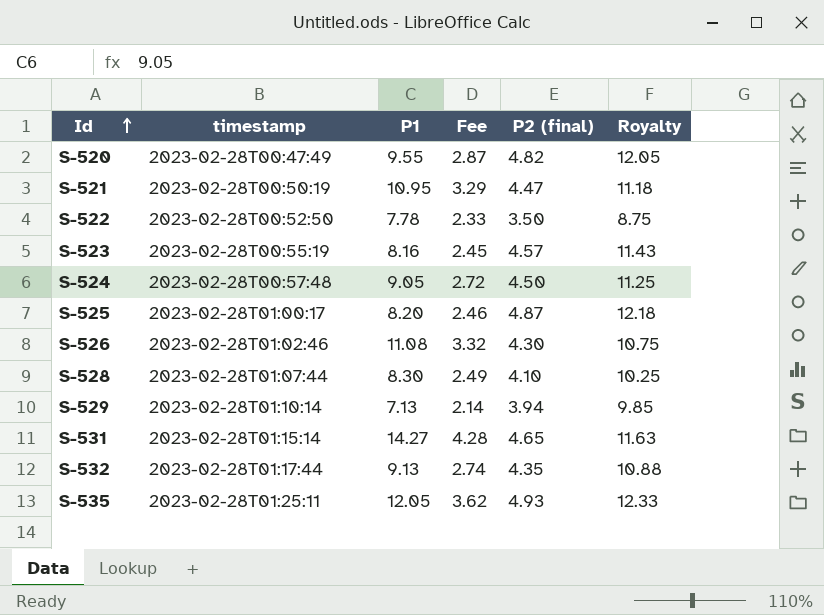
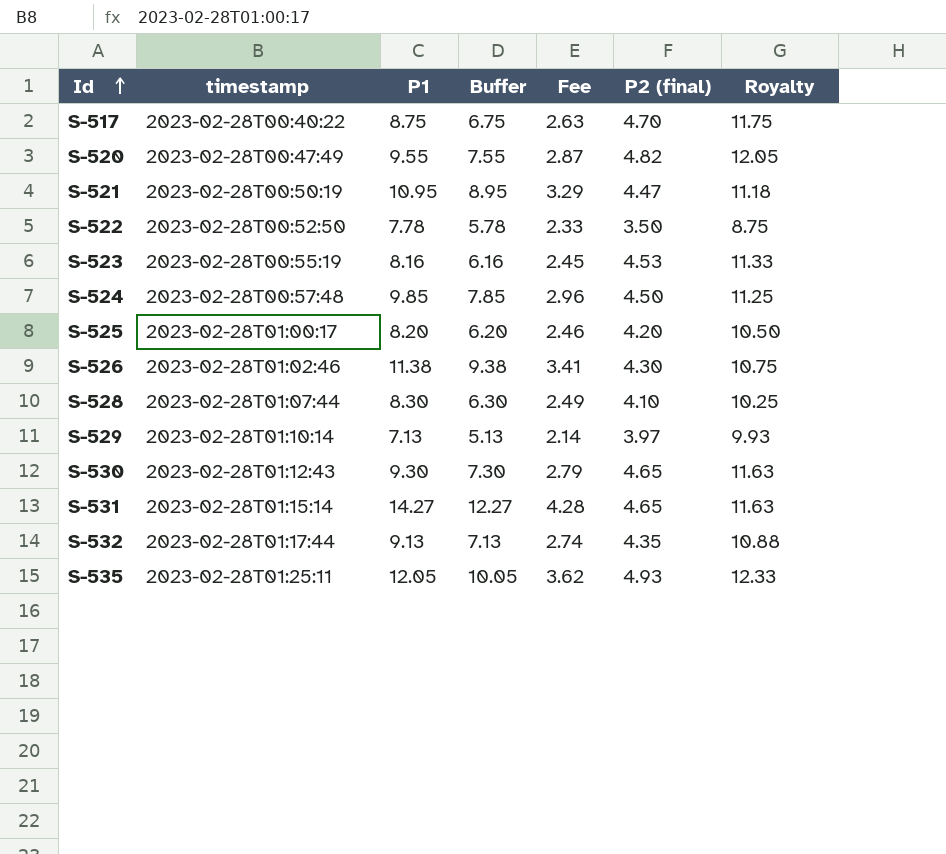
column Buffer | formula: none -> [P1] - 2
row S-517: none -> 2023-02-28T00:40:22 | 8.75 | 6.75 | 2.63 | 4.70 | 11.75
S-523 | P2 (final): 4.57 -> 4.53
S-523 | Royalty: 11.43 -> 11.33
S-524 | P1: 9.05 -> 9.85
S-524 | Fee: 2.72 -> 2.96
S-525 | P2 (final): 4.87 -> 4.20
S-525 | Royalty: 12.18 -> 10.50
S-526 | P1: 11.08 -> 11.38
S-526 | Fee: 3.32 -> 3.41
S-529 | P2 (final): 3.94 -> 3.97
S-529 | Royalty: 9.85 -> 9.93
row S-530: none -> 2023-02-28T01:12:43 | 9.30 | 7.30 | 2.79 | 4.65 | 11.63

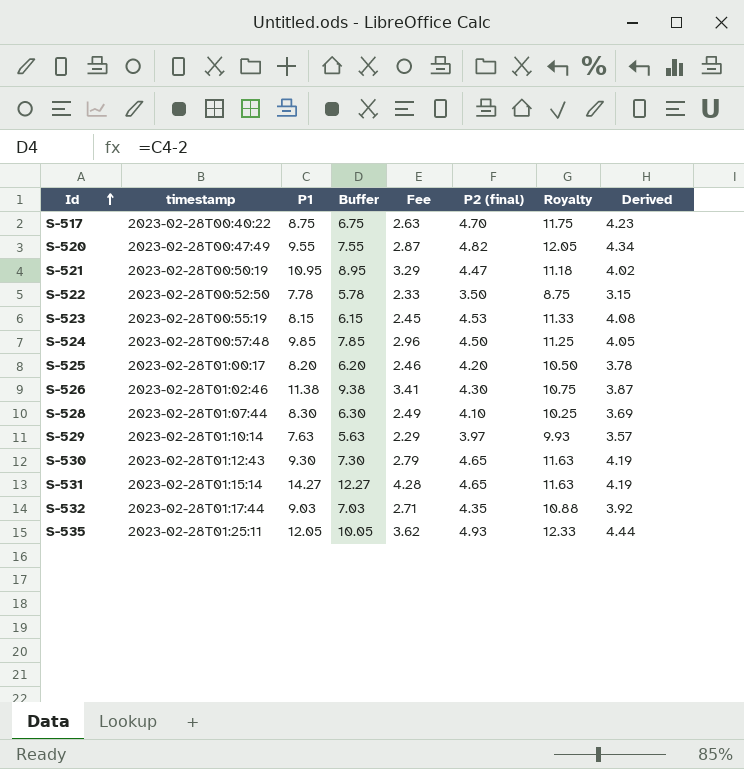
column Derived | formula: none -> [P2 (final)] * 0.9
S-523 | P1: 8.16 -> 8.15
S-523 | Buffer: 6.16 -> 6.15
S-529 | P1: 7.13 -> 7.63
S-529 | Buffer: 5.13 -> 5.63
S-529 | Fee: 2.14 -> 2.29
S-532 | P1: 9.13 -> 9.03
S-532 | Buffer: 7.13 -> 7.03
S-532 | Fee: 2.74 -> 2.71

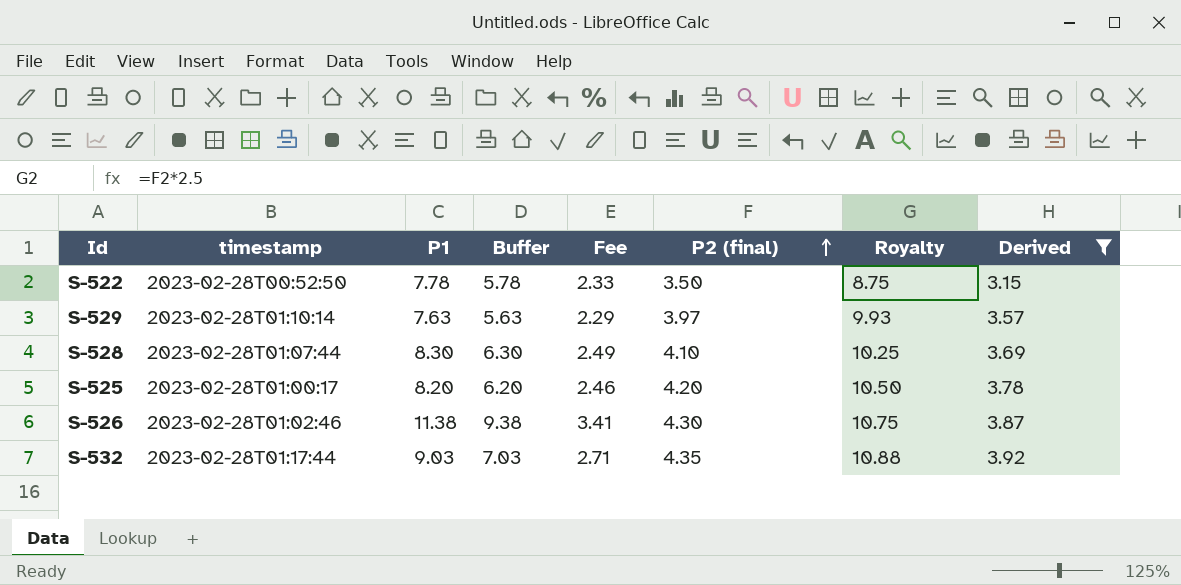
filter: none -> Derived <= 3.92
row order: Id ascending -> P2 (final) ascending

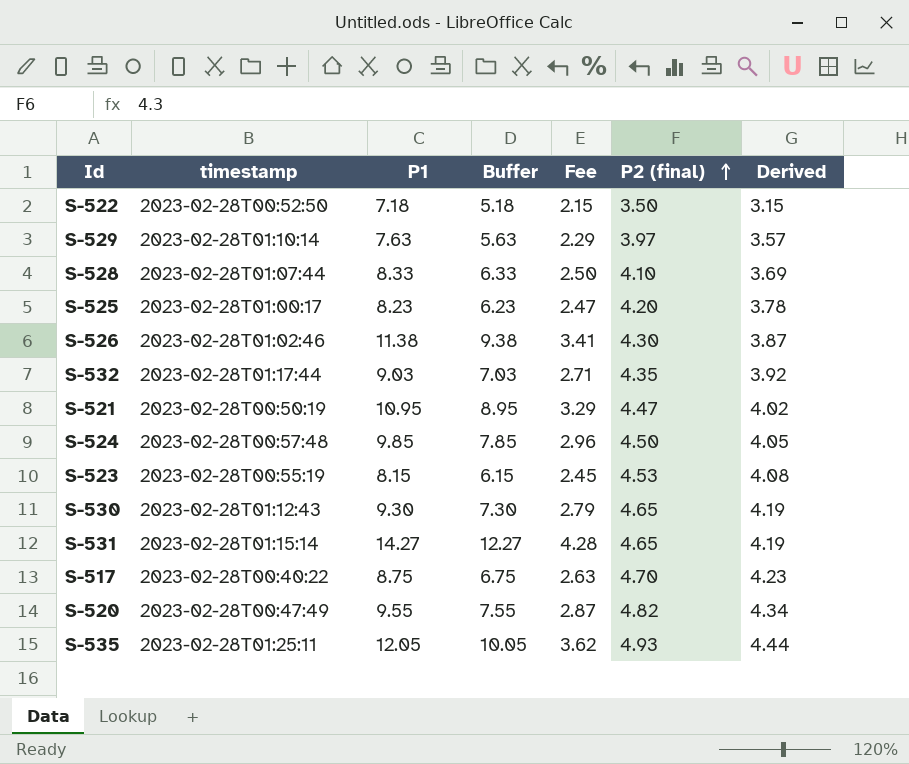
filter: Derived <= 3.92 -> none
column Royalty | formula: [P2 (final)] * 2.5 -> none
S-522 | P1: 7.78 -> 7.18
S-522 | Buffer: 5.78 -> 5.18
S-522 | Fee: 2.33 -> 2.15
S-528 | P1: 8.30 -> 8.33
S-528 | Buffer: 6.30 -> 6.33
S-528 | Fee: 2.49 -> 2.50
S-525 | P1: 8.20 -> 8.23
S-525 | Buffer: 6.20 -> 6.23
S-525 | Fee: 2.46 -> 2.47

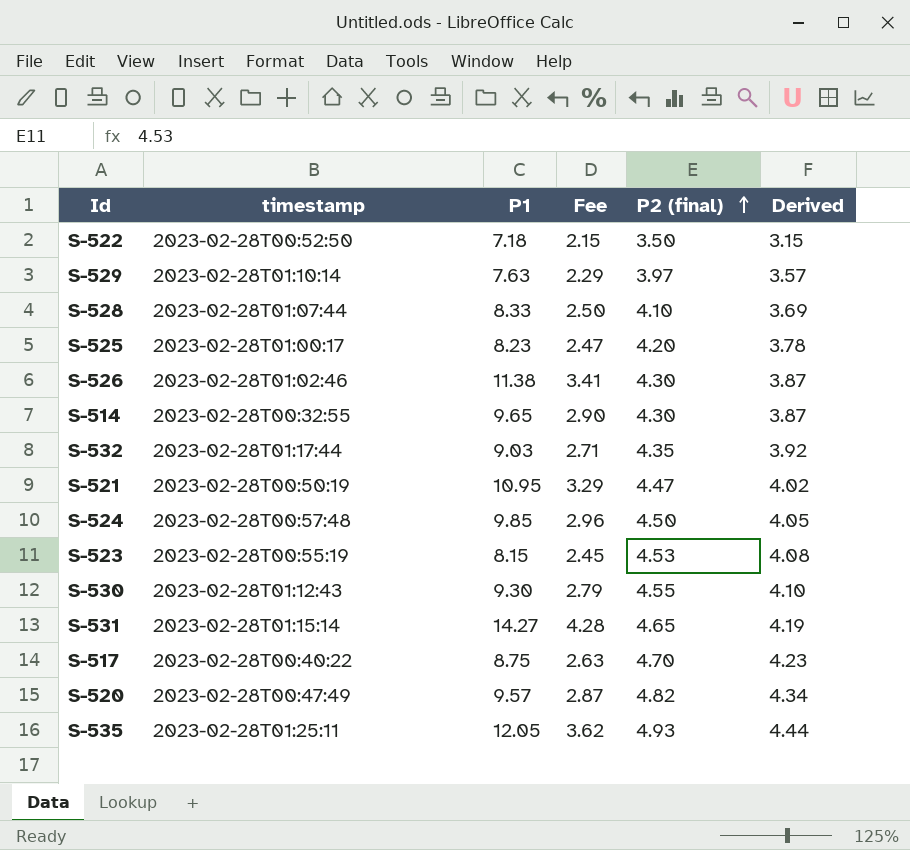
column Buffer | formula: [P1] - 2 -> none
row S-514: none -> 2023-02-28T00:32:55 | 9.65 | 2.90 | 4.30 | 3.87
S-530 | P2 (final): 4.65 -> 4.55
S-530 | Derived: 4.19 -> 4.10
S-520 | P1: 9.55 -> 9.57

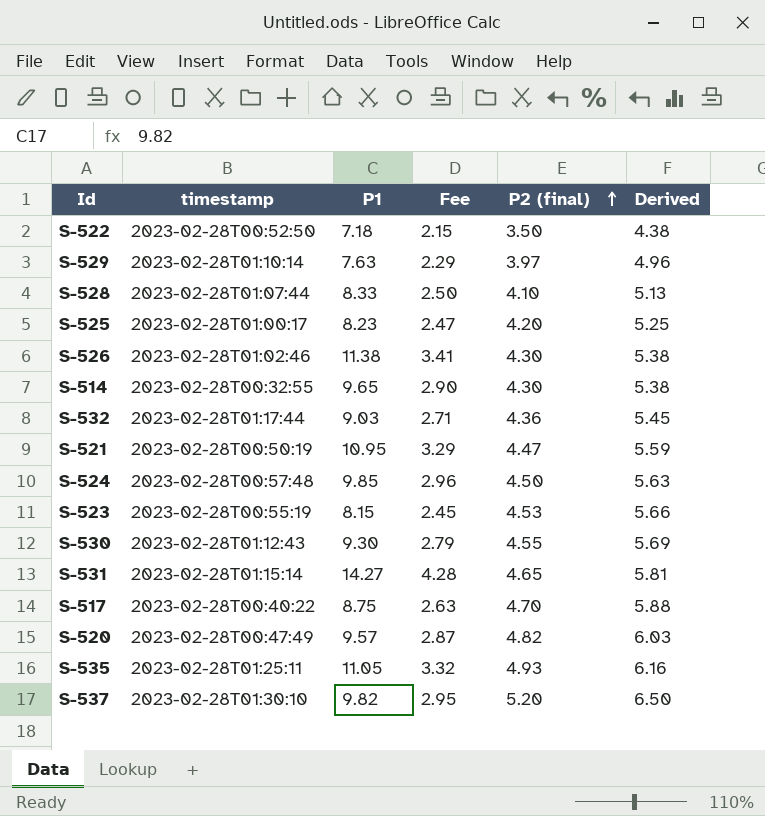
column Derived | formula: [P2 (final)] * 0.9 -> [P2 (final)] * 1.25
S-532 | P2 (final): 4.35 -> 4.36
S-535 | P1: 12.05 -> 11.05
S-535 | Fee: 3.62 -> 3.32
row S-537: none -> 2023-02-28T01:30:10 | 9.82 | 2.95 | 5.20 | 6.50

